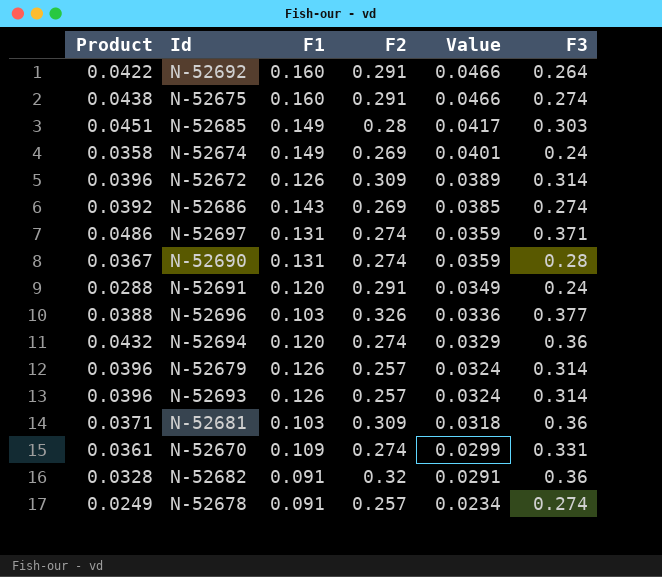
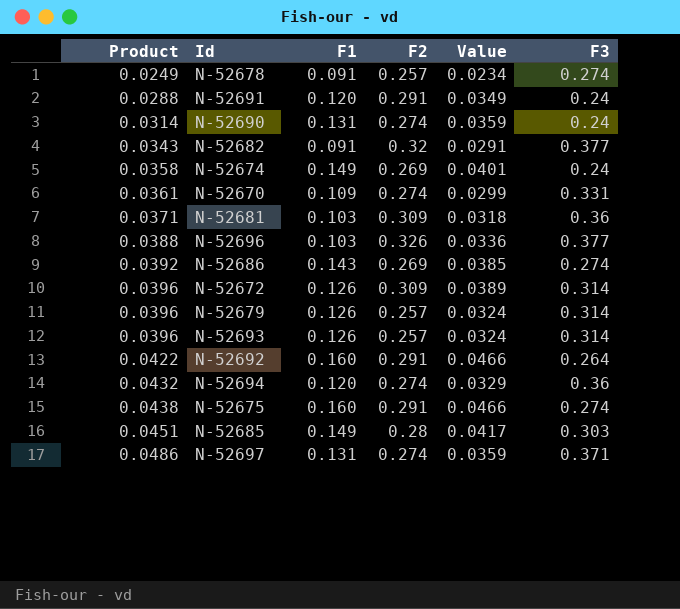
row order: Value descending -> Product ascending
N-52690 | Product: 0.0367 -> 0.0314
N-52690 | F3: 0.28 -> 0.24
N-52682 | Product: 0.0328 -> 0.0343
N-52682 | F3: 0.36 -> 0.377

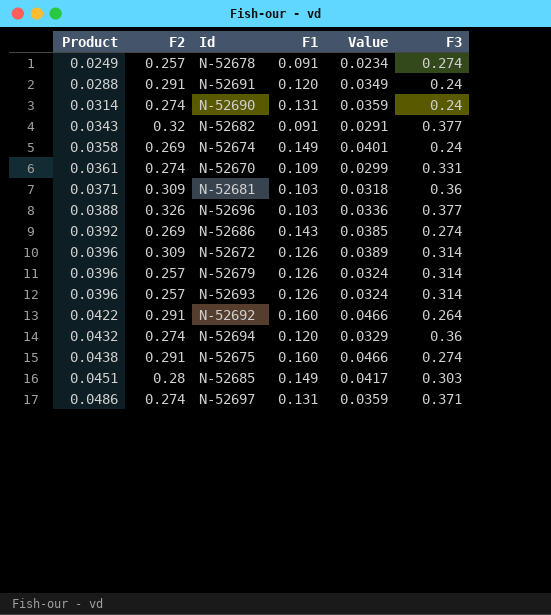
column F2 | position: 4 -> 2

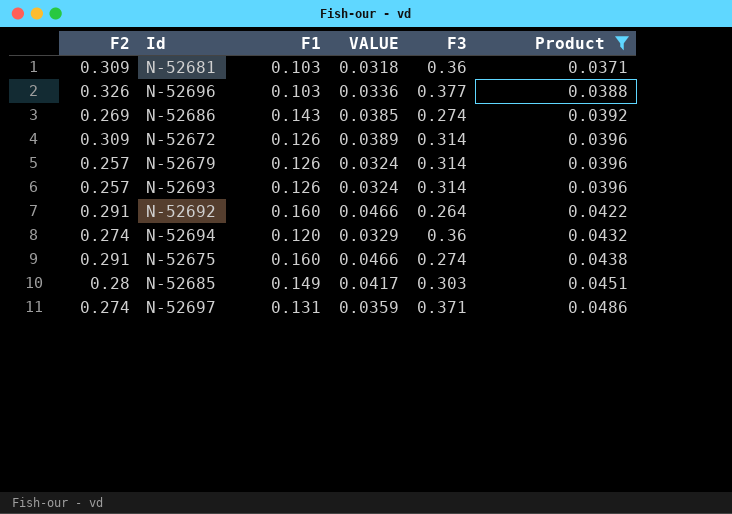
filter: none -> Product >= 0.0371
column name: Value -> VALUE
column Product | position: 1 -> 6

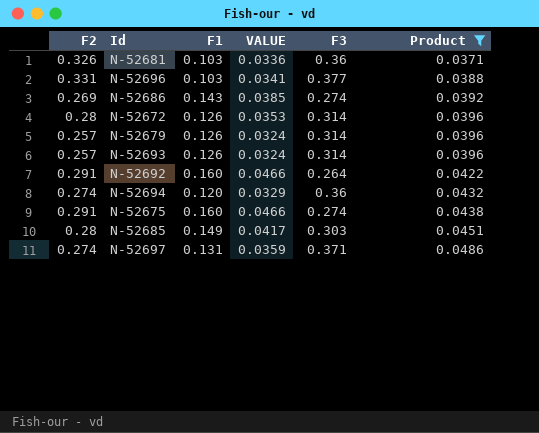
N-52681 | F2: 0.309 -> 0.326
N-52681 | VALUE: 0.0318 -> 0.0336
N-52696 | F2: 0.326 -> 0.331
N-52696 | VALUE: 0.0336 -> 0.0341
N-52672 | F2: 0.309 -> 0.28
N-52672 | VALUE: 0.0389 -> 0.0353

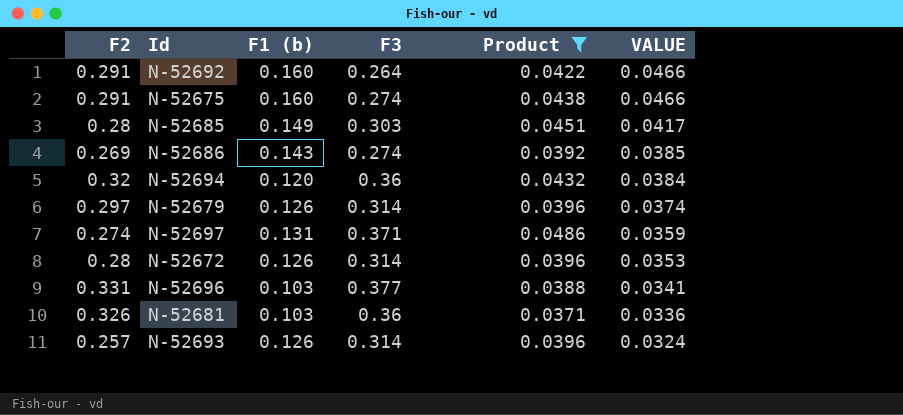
row order: Product ascending -> VALUE descending
column name: F1 -> F1 (b)
column VALUE | position: 4 -> 6
N-52694 | F2: 0.274 -> 0.32
N-52694 | VALUE: 0.0329 -> 0.0384
N-52679 | F2: 0.257 -> 0.297
N-52679 | VALUE: 0.0324 -> 0.0374

